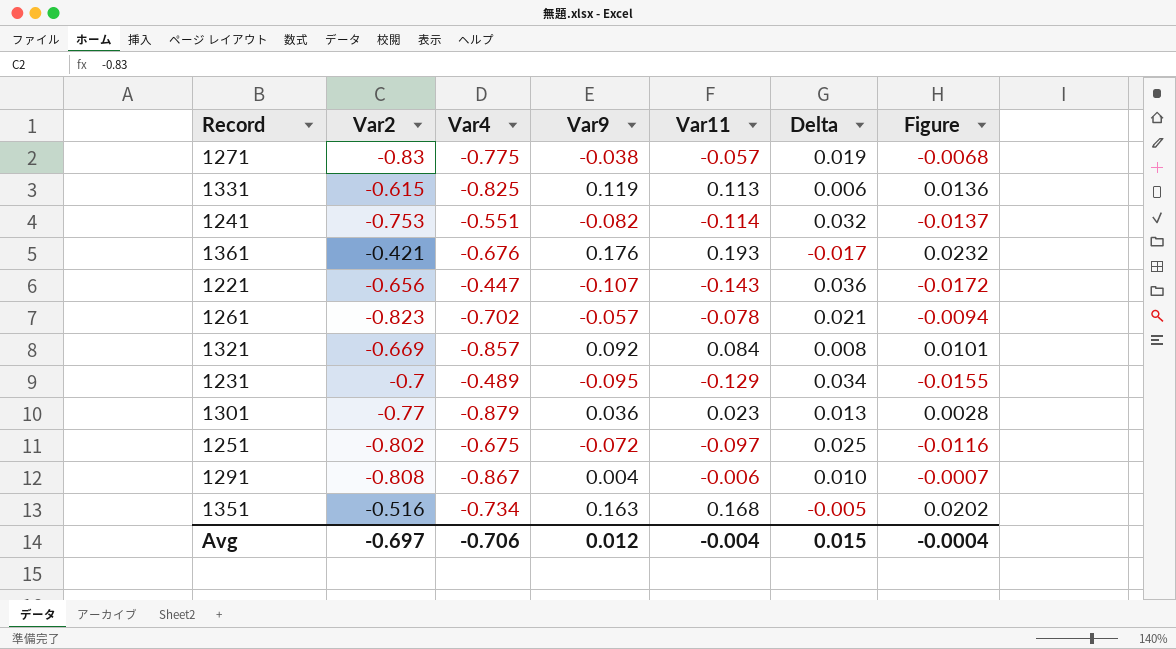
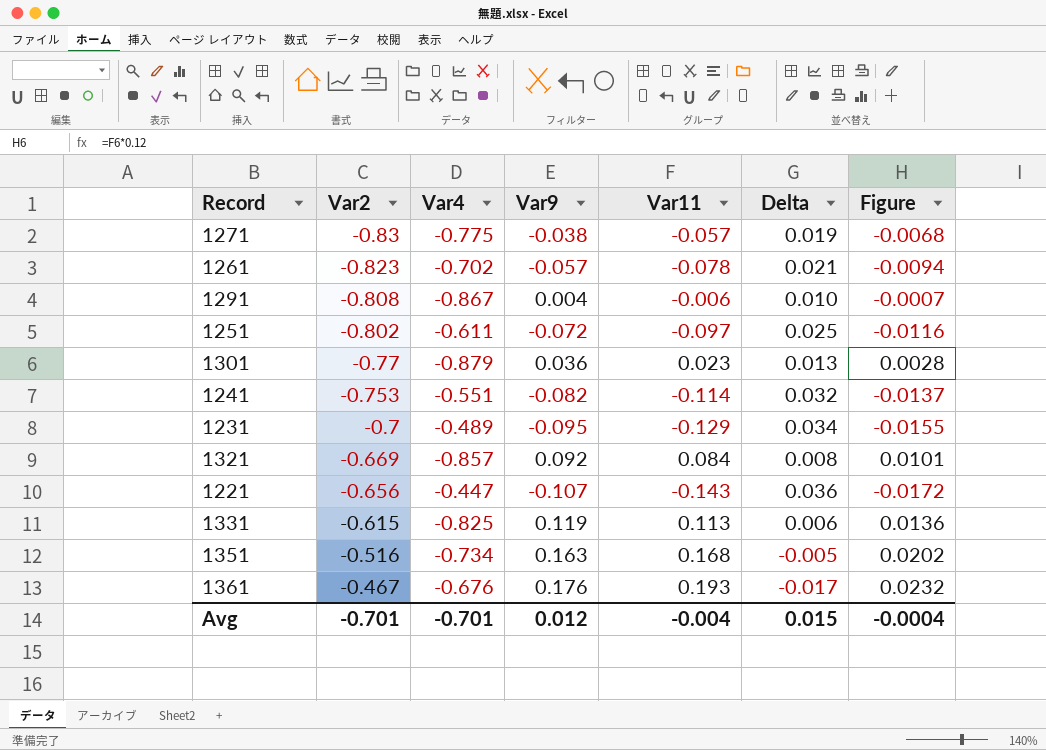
row order: none -> Var2 ascending
1251 | Var4: -0.675 -> -0.611
1361 | Var2: -0.421 -> -0.467
Avg | Var2: -0.697 -> -0.701
Avg | Var4: -0.706 -> -0.701

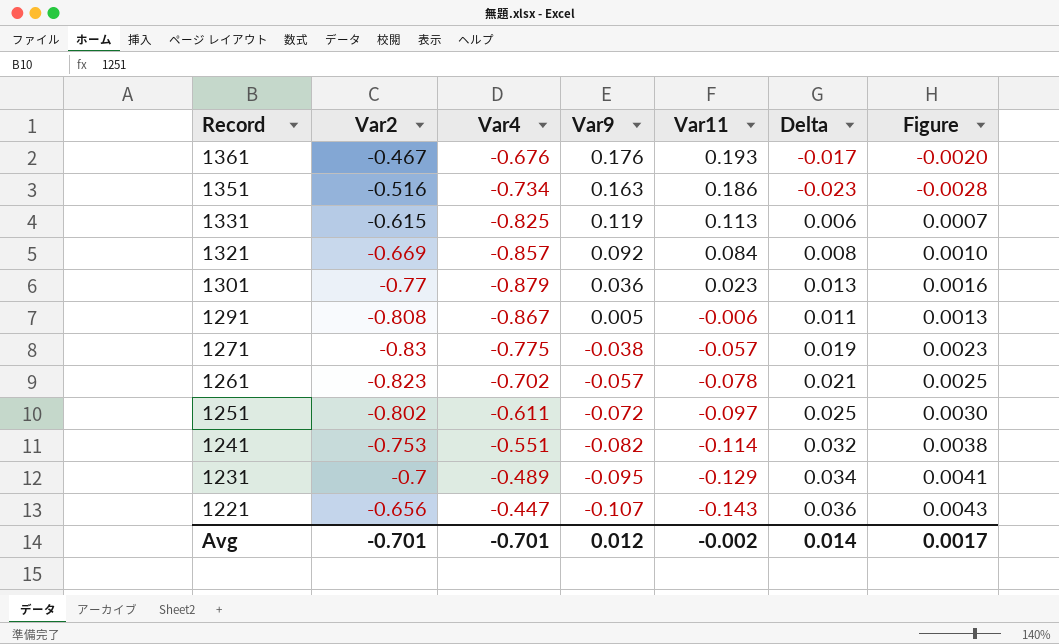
row order: Var2 ascending -> Record descending
column Figure | formula: [Var11] * 0.12 -> [Delta] * 0.12
1351 | Var11: 0.168 -> 0.186
1351 | Delta: -0.005 -> -0.023
1291 | Var9: 0.004 -> 0.005
1291 | Delta: 0.010 -> 0.011
Avg | Var11: -0.004 -> -0.002
Avg | Delta: 0.015 -> 0.014
Avg | Figure: -0.0004 -> 0.0017

